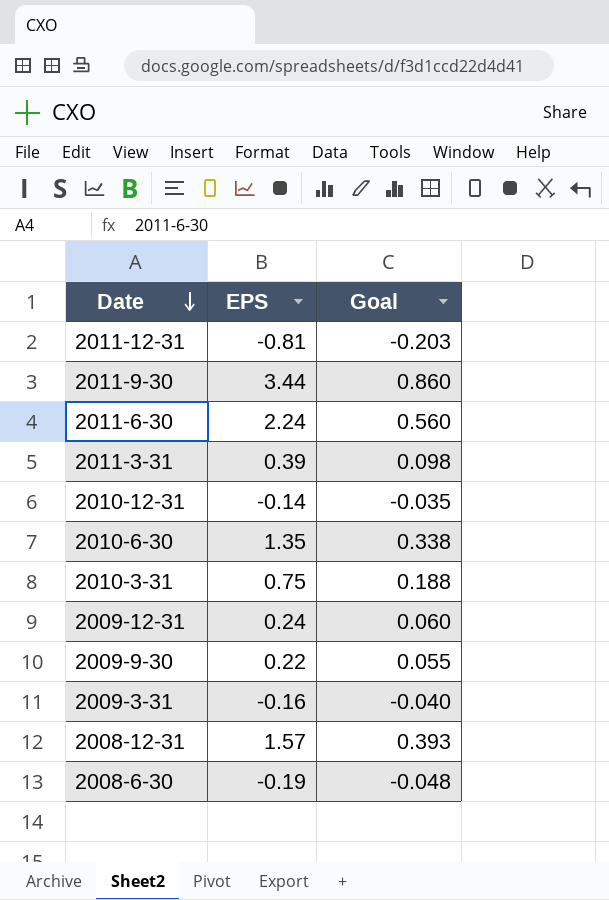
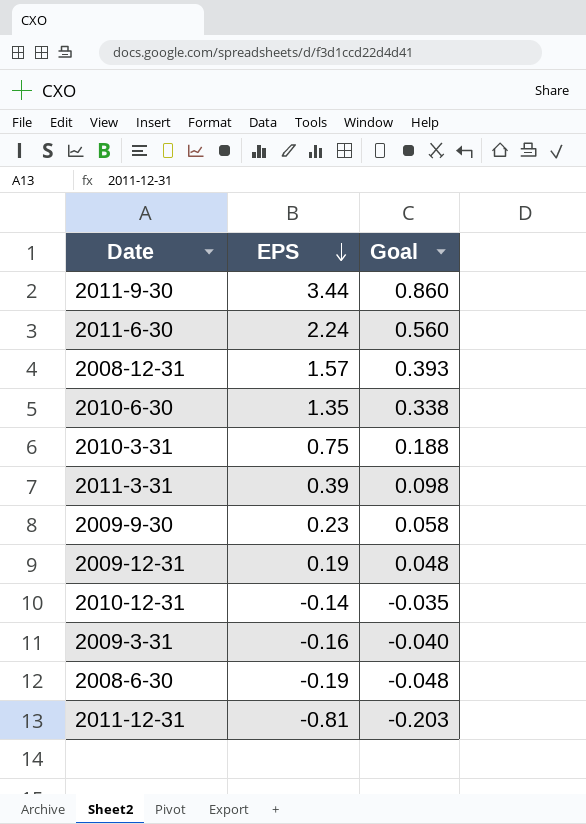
row order: Date descending -> EPS descending
2009-9-30 | EPS: 0.22 -> 0.23
2009-9-30 | Goal: 0.055 -> 0.058
2009-12-31 | EPS: 0.24 -> 0.19
2009-12-31 | Goal: 0.060 -> 0.048

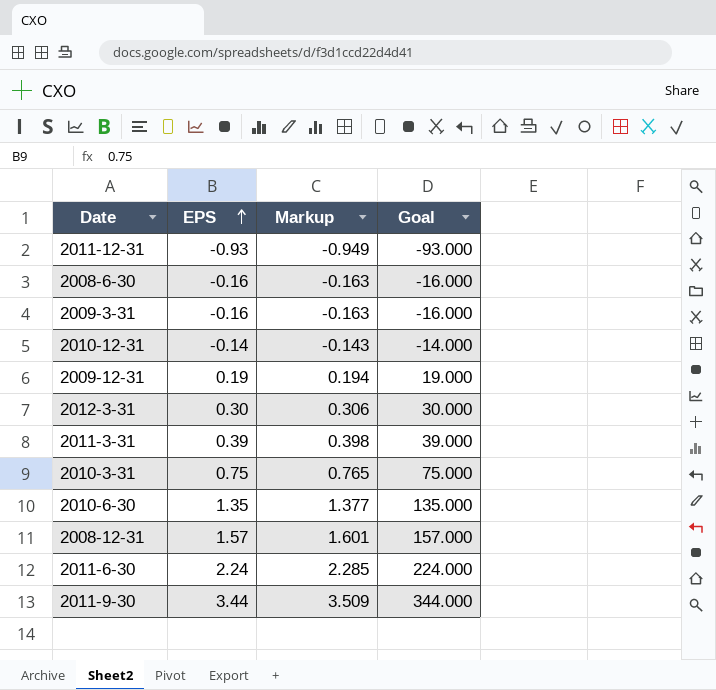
row order: EPS descending -> EPS ascending
column Markup | formula: none -> [EPS] * 1.02
column Goal | formula: [EPS] * 0.25 -> [EPS] * 100
row 2009-9-30: 0.23 | 0.058 -> none
2011-12-31 | EPS: -0.81 -> -0.93
2008-6-30 | EPS: -0.19 -> -0.16
row 2012-3-31: none -> 0.30 | 0.306 | 30.000

